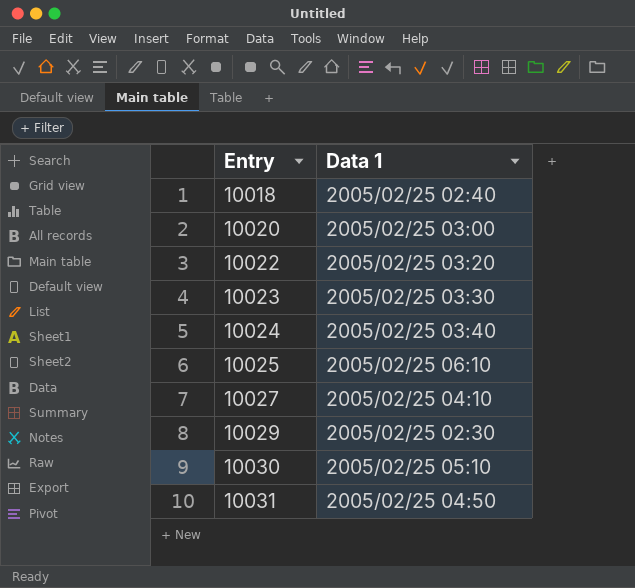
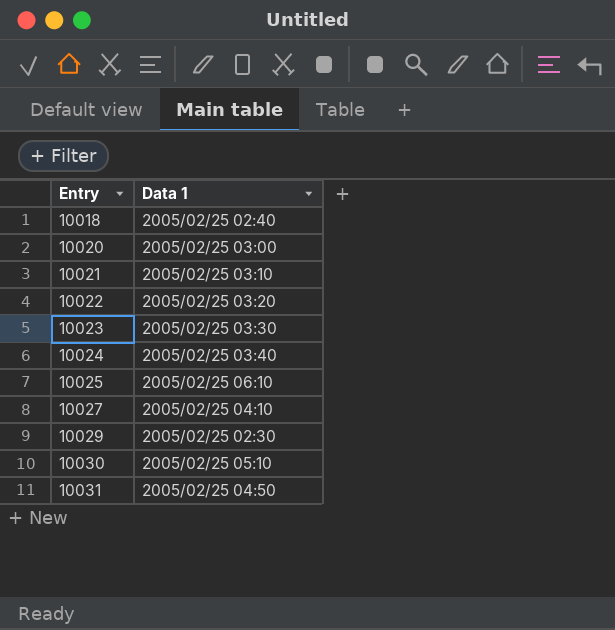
row 10021: none -> 2005/02/25 03:10

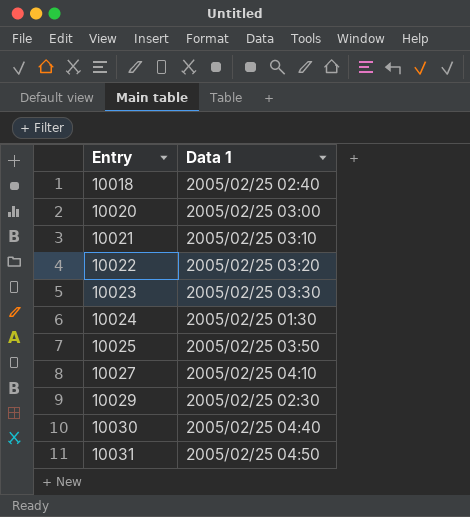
10024 | Data 1: 2005/02/25 03:40 -> 2005/02/25 01:30
10025 | Data 1: 2005/02/25 06:10 -> 2005/02/25 03:50
10030 | Data 1: 2005/02/25 05:10 -> 2005/02/25 04:40

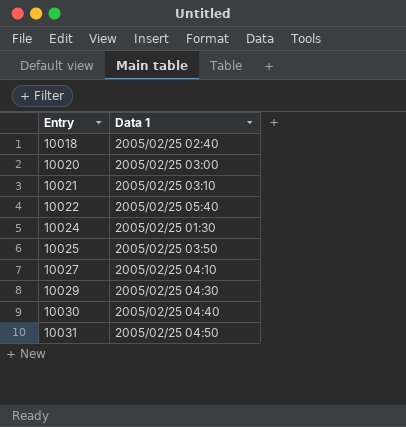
row 10023: 2005/02/25 03:30 -> none
10022 | Data 1: 2005/02/25 03:20 -> 2005/02/25 05:40
10029 | Data 1: 2005/02/25 02:30 -> 2005/02/25 04:30

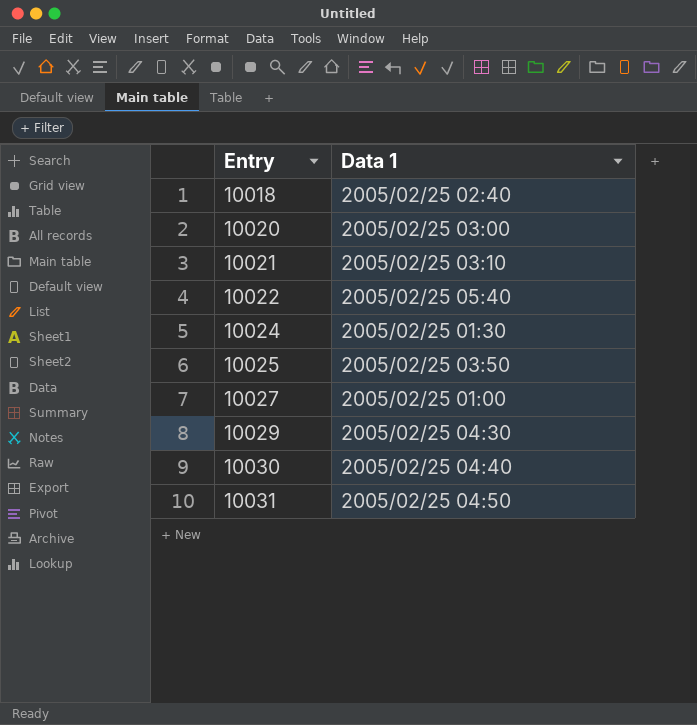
10027 | Data 1: 2005/02/25 04:10 -> 2005/02/25 01:00

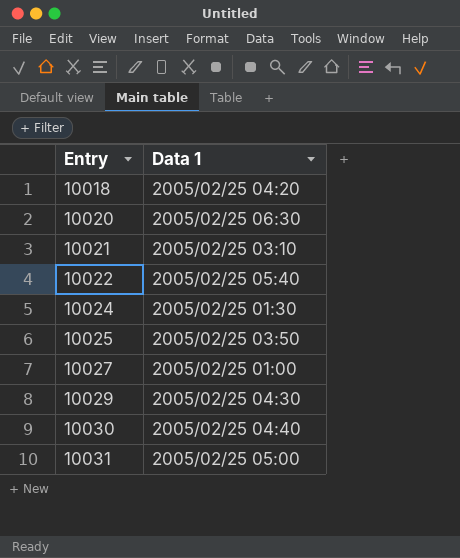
10018 | Data 1: 2005/02/25 02:40 -> 2005/02/25 04:20
10020 | Data 1: 2005/02/25 03:00 -> 2005/02/25 06:30
10031 | Data 1: 2005/02/25 04:50 -> 2005/02/25 05:00

